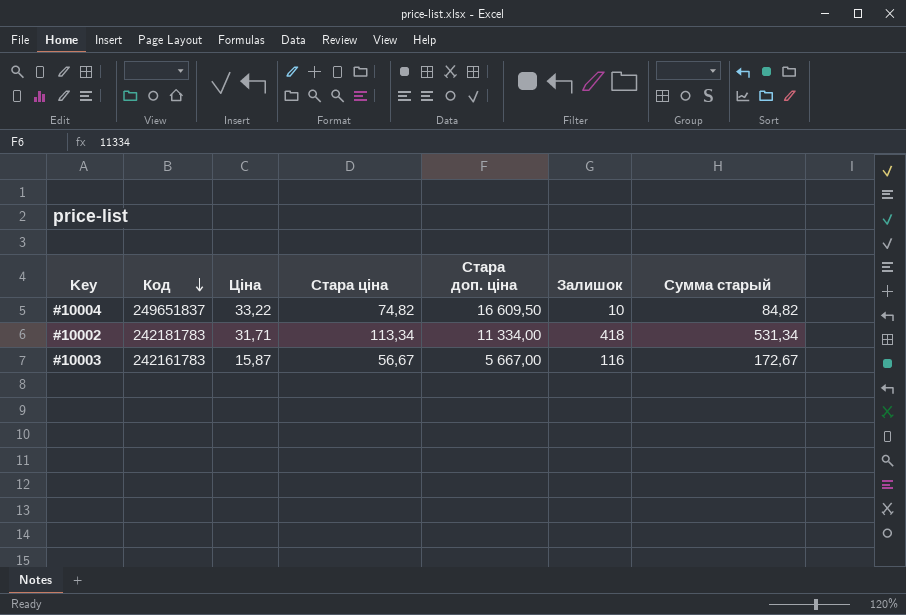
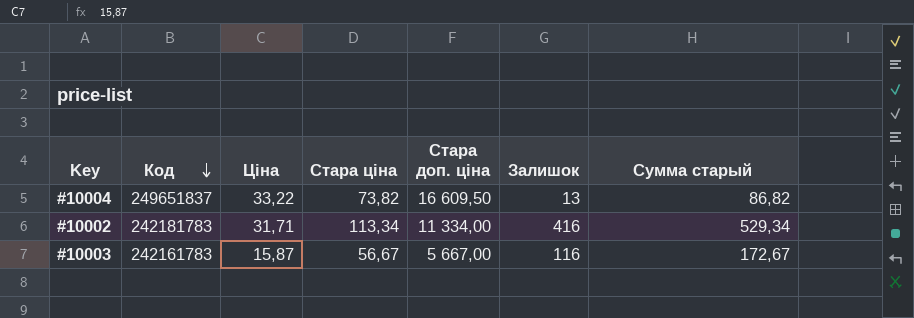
#10004 | Стара ціна: 74,82 -> 73,82
#10004 | Залишок: 10 -> 13
#10004 | Сумма старый: 84,82 -> 86,82
#10002 | Залишок: 418 -> 416
#10002 | Сумма старый: 531,34 -> 529,34

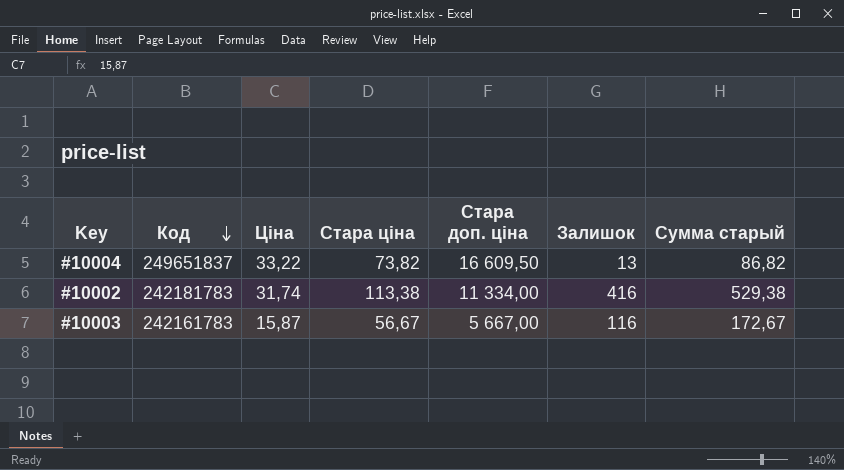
#10002 | Ціна: 31,71 -> 31,74
#10002 | Стара ціна: 113,34 -> 113,38
#10002 | Сумма старый: 529,34 -> 529,38

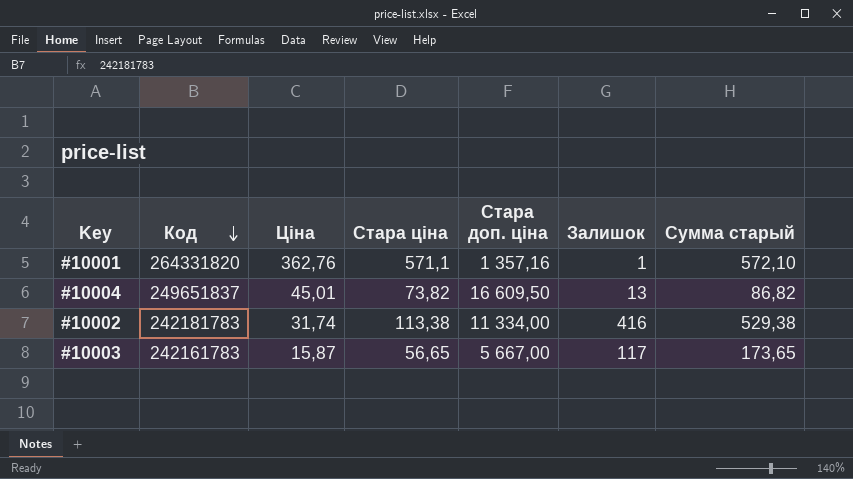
row #10001: none -> 264331820 | 362,76 | 571,1 | 1 357,16 | 1 | 572,10
#10004 | Ціна: 33,22 -> 45,01
#10003 | Стара ціна: 56,67 -> 56,65
#10003 | Залишок: 116 -> 117
#10003 | Сумма старый: 172,67 -> 173,65

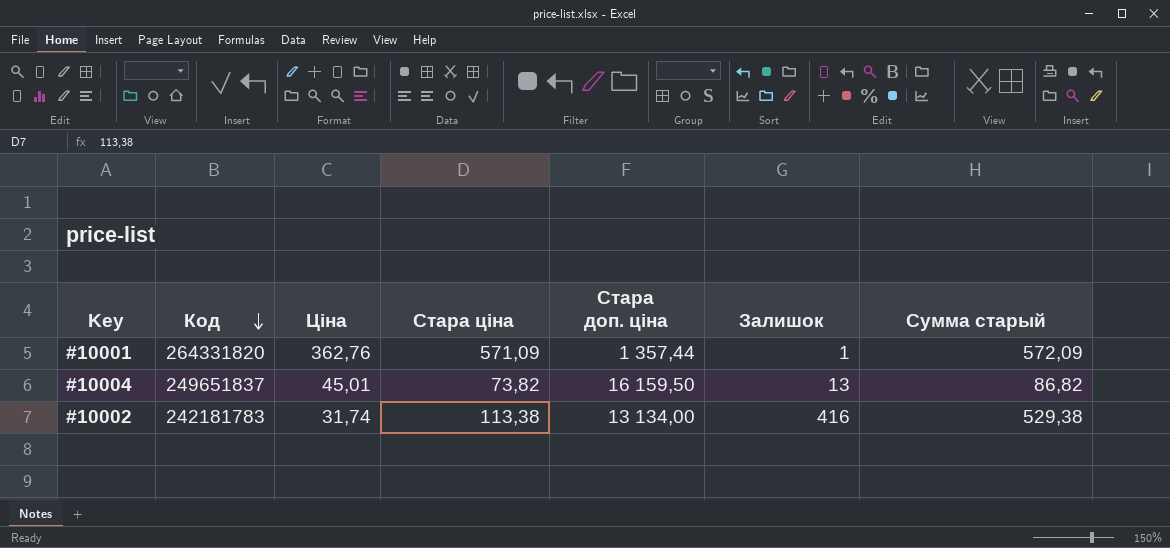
row #10003: 242161783 | 15,87 | 56,65 | 5 667,00 | 117 | 173,65 -> none
#10001 | Стара ціна: 571,1 -> 571,09
#10001 | Стара доп. ціна: 1 357,16 -> 1 357,44
#10001 | Сумма старый: 572,10 -> 572,09
#10004 | Стара доп. ціна: 16 609,50 -> 16 159,50
#10002 | Стара доп. ціна: 11 334,00 -> 13 134,00

